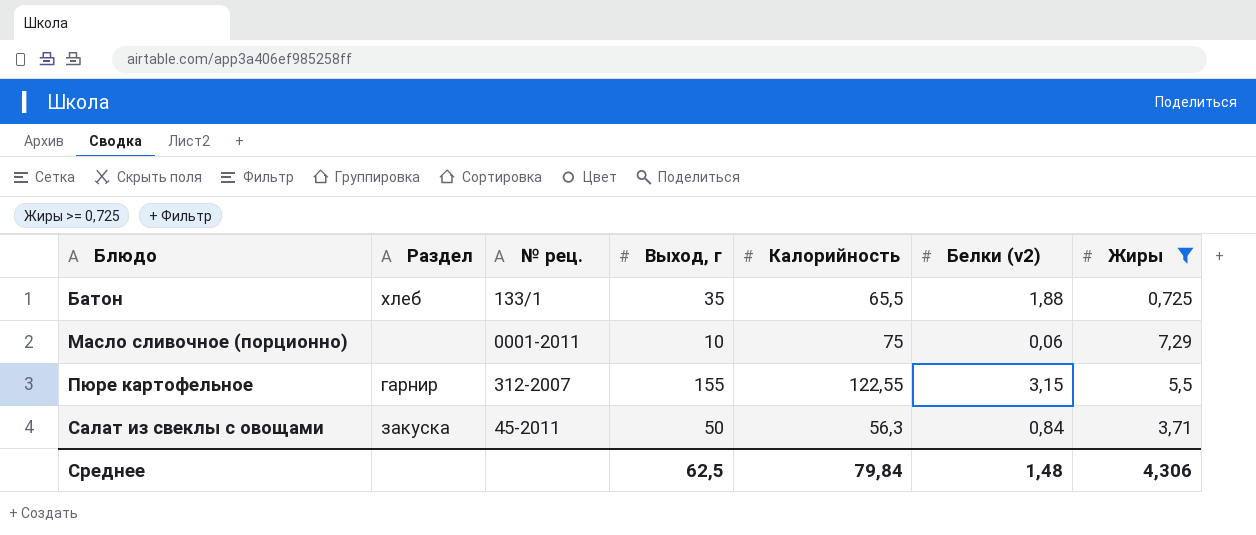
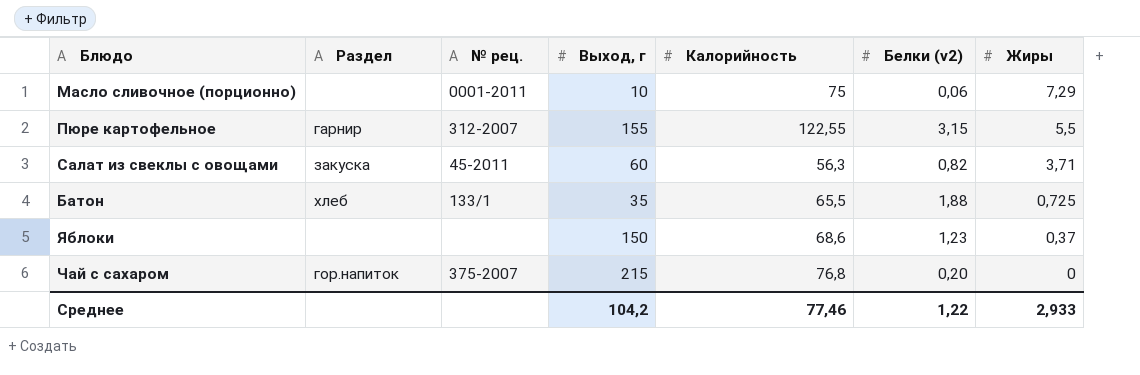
filter: Жиры >= 0,725 -> none
row order: Блюдо ascending -> Жиры descending
Салат из свеклы с овощами | Выход, г: 50 -> 60
Салат из свеклы с овощами | Белки (v2): 0,84 -> 0,82
Среднее | Выход, г: 62,5 -> 104,2
Среднее | Калорийность: 79,84 -> 77,46
Среднее | Белки (v2): 1,48 -> 1,22
Среднее | Жиры: 4,306 -> 2,933

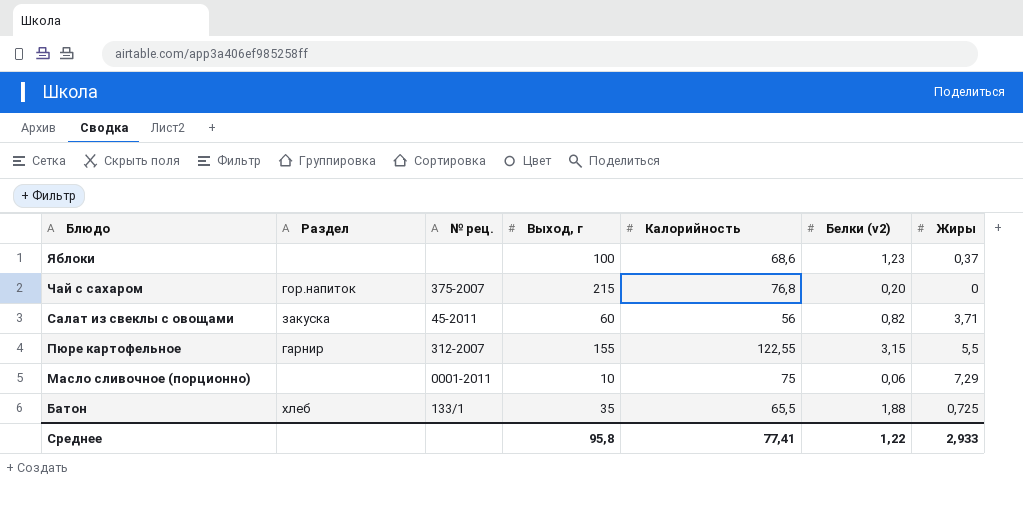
row order: Жиры descending -> Блюдо descending
Яблоки | Выход, г: 150 -> 100
Салат из свеклы с овощами | Калорийность: 56,3 -> 56
Среднее | Выход, г: 104,2 -> 95,8
Среднее | Калорийность: 77,46 -> 77,41

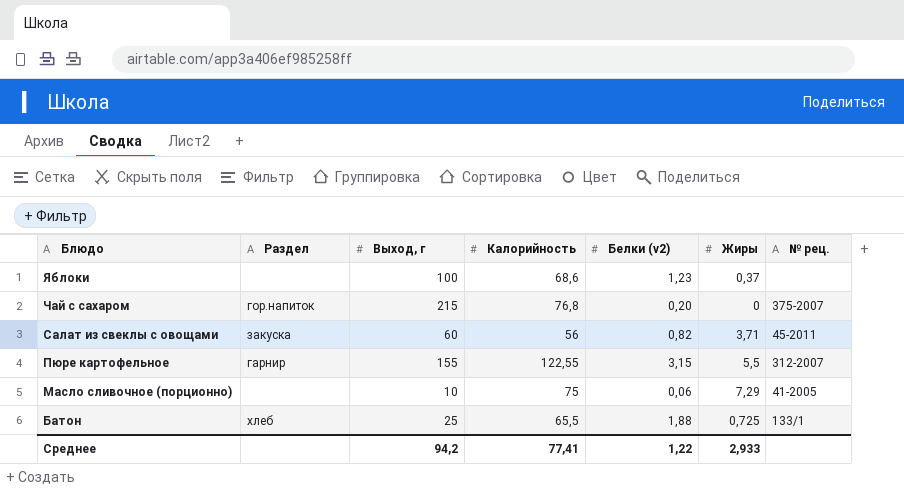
column № рец. | position: 3 -> 7
Масло сливочное (порционно) | № рец.: 0001-2011 -> 41-2005
Батон | Выход, г: 35 -> 25
Среднее | Выход, г: 95,8 -> 94,2

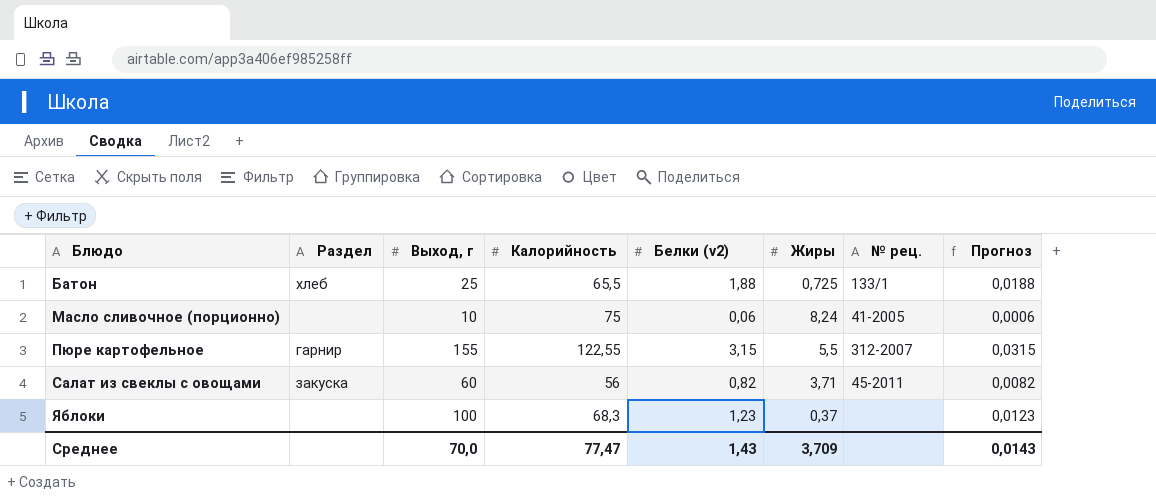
row order: Блюдо descending -> Блюдо ascending
column Прогноз | formula: none -> [Белки (v2)] * 0,01
row Чай с сахаром: гор.напиток | 215 | 76,8 | 0,20 | 0 | 375-2007 -> none
Масло сливочное (порционно) | Жиры: 7,29 -> 8,24
Яблоки | Калорийность: 68,6 -> 68,3
Среднее | Выход, г: 94,2 -> 70,0
Среднее | Калорийность: 77,41 -> 77,47
Среднее | Белки (v2): 1,22 -> 1,43
Среднее | Жиры: 2,933 -> 3,709

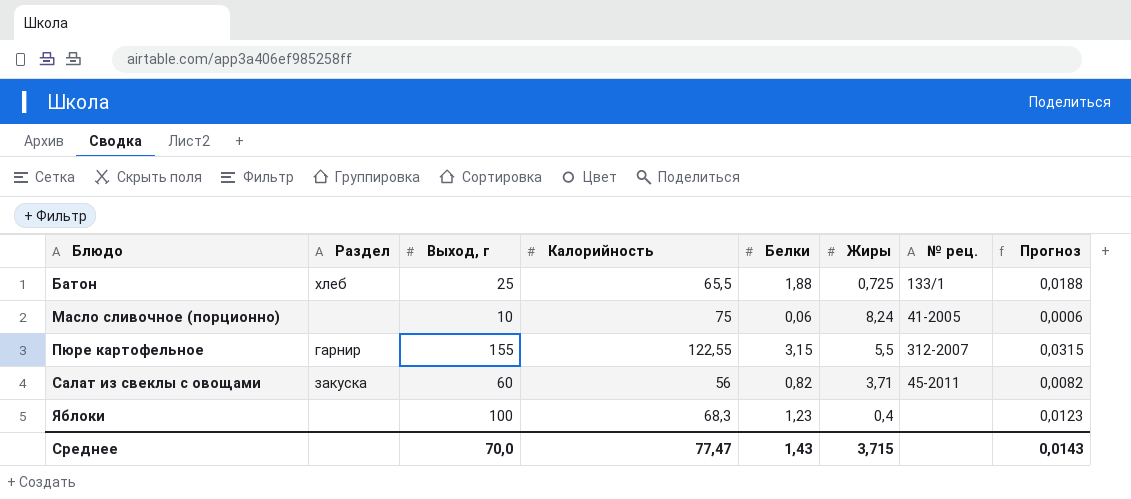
column name: Белки (v2) -> Белки
Яблоки | Жиры: 0,37 -> 0,4
Среднее | Жиры: 3,709 -> 3,715

